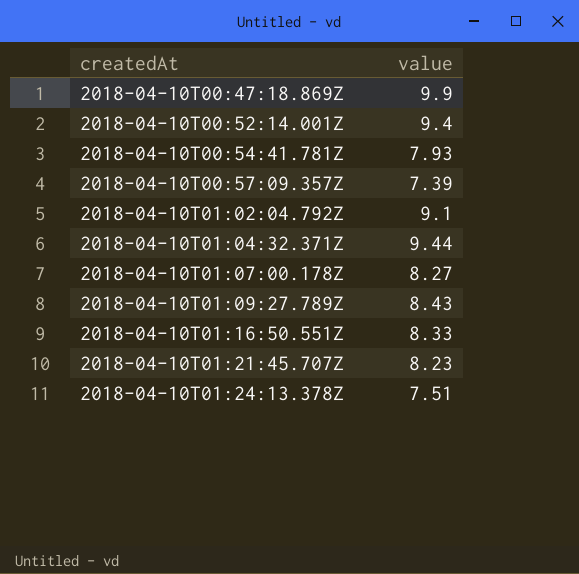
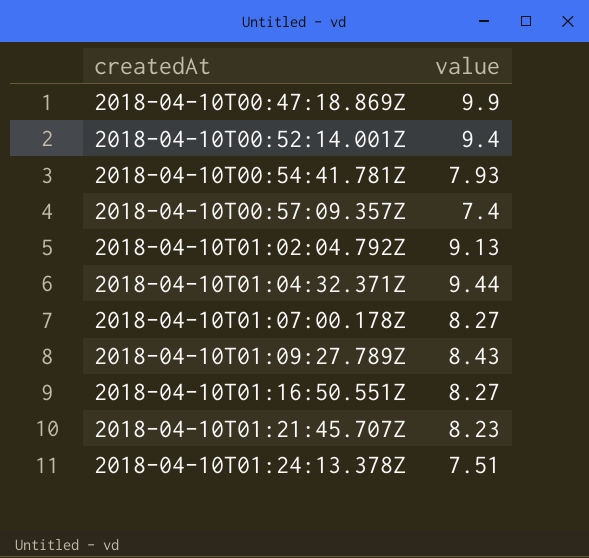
2018-04-10T00:57:09.357Z | value: 7.39 -> 7.4
2018-04-10T01:02:04.792Z | value: 9.1 -> 9.13
2018-04-10T01:16:50.551Z | value: 8.33 -> 8.27

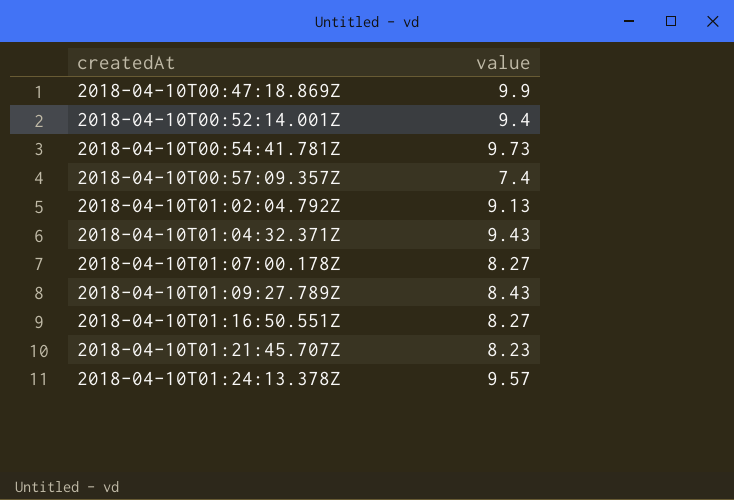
2018-04-10T00:54:41.781Z | value: 7.93 -> 9.73
2018-04-10T01:04:32.371Z | value: 9.44 -> 9.43
2018-04-10T01:24:13.378Z | value: 7.51 -> 9.57

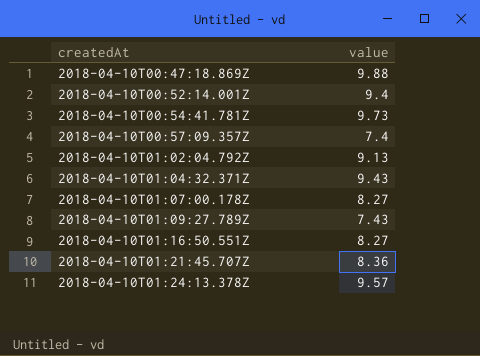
2018-04-10T00:47:18.869Z | value: 9.9 -> 9.88
2018-04-10T01:09:27.789Z | value: 8.43 -> 7.43
2018-04-10T01:21:45.707Z | value: 8.23 -> 8.36

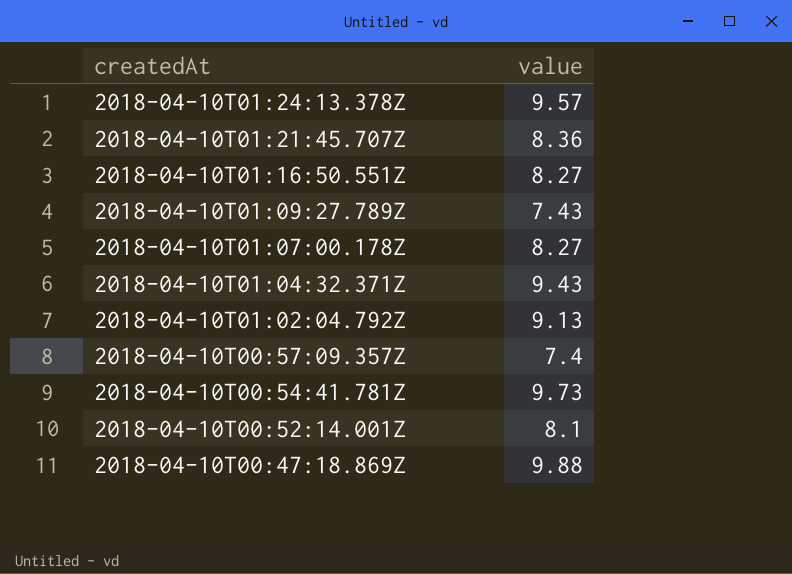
row order: createdAt ascending -> createdAt descending
2018-04-10T00:52:14.001Z | value: 9.4 -> 8.1

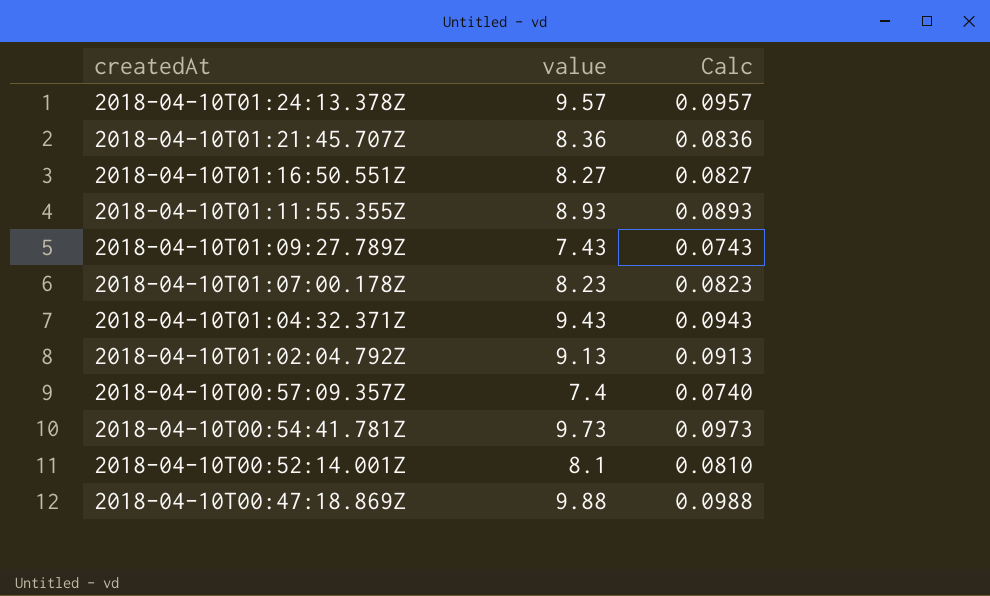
column Calc | formula: none -> [value] * 0.01
row 2018-04-10T01:11:55.355Z: none -> 8.93 | 0.0893
2018-04-10T01:07:00.178Z | value: 8.27 -> 8.23

